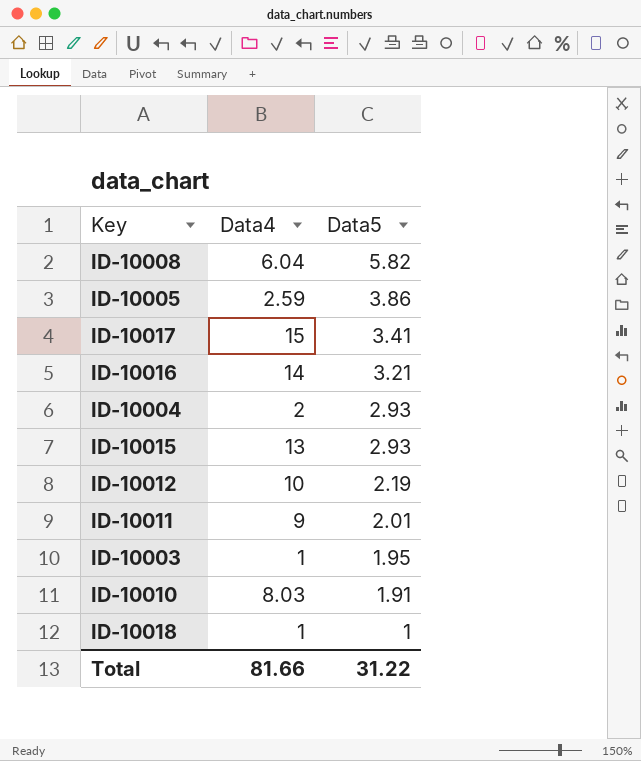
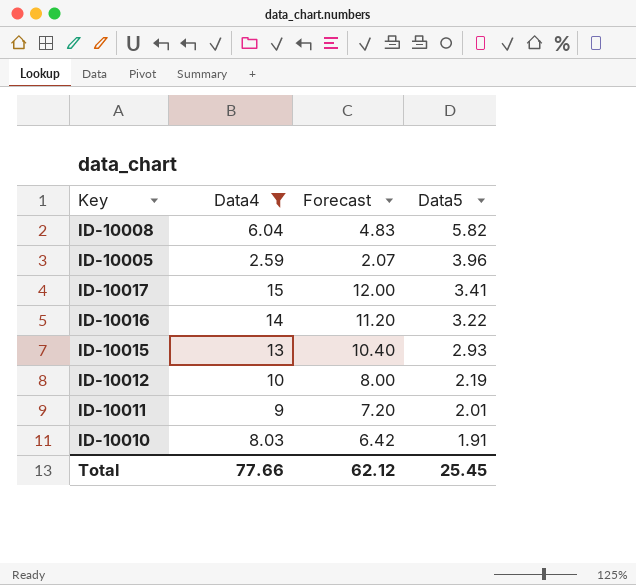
filter: none -> Data4 >= 2.59
column Forecast | formula: none -> [Data4] * 0.8
ID-10005 | Data5: 3.86 -> 3.96
ID-10016 | Data5: 3.21 -> 3.22
Total | Data4: 81.66 -> 77.66
Total | Data5: 31.22 -> 25.45

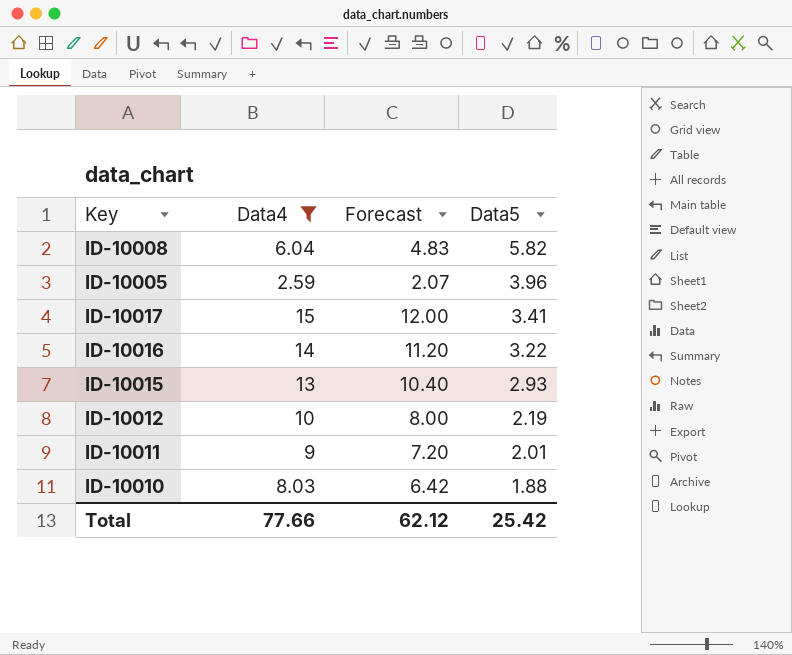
ID-10010 | Data5: 1.91 -> 1.88
Total | Data5: 25.45 -> 25.42

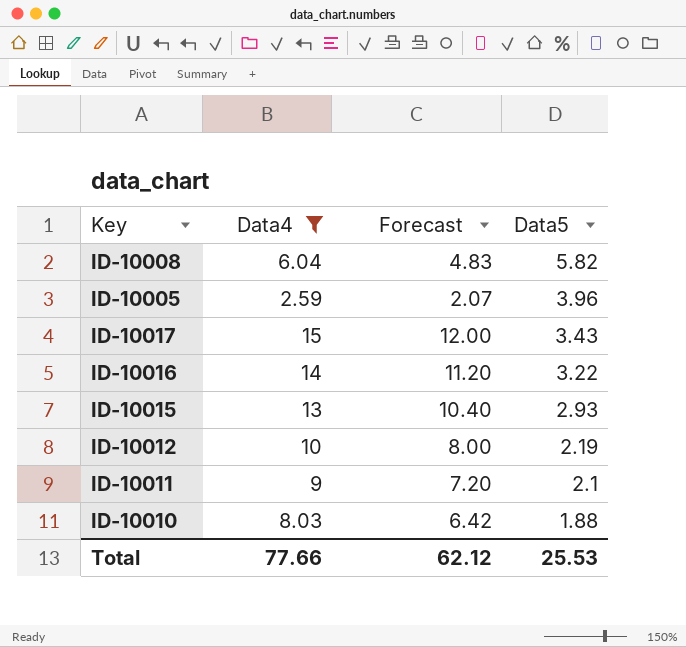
ID-10017 | Data5: 3.41 -> 3.43
ID-10011 | Data5: 2.01 -> 2.1
Total | Data5: 25.42 -> 25.53

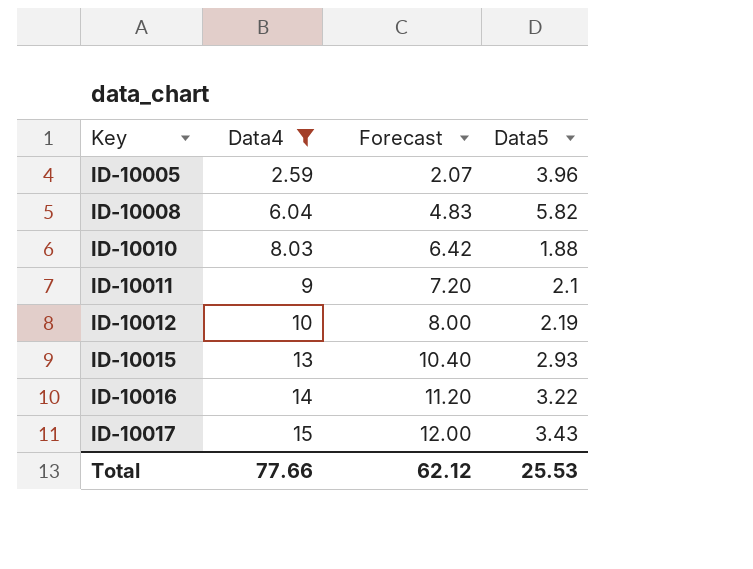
row order: Data5 descending -> Key ascending

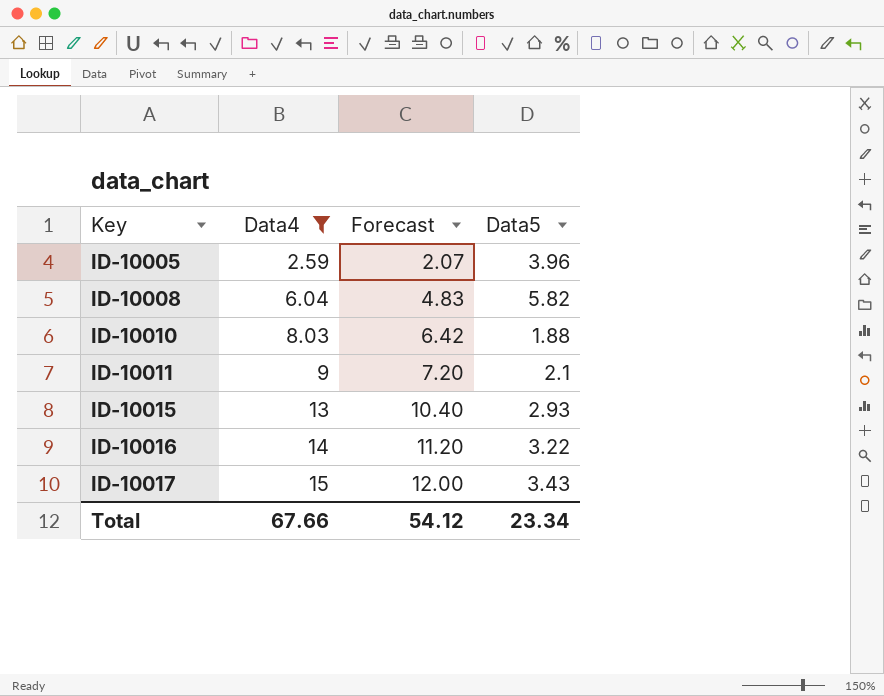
row ID-10012: 10 | 8.00 | 2.19 -> none
Total | Data4: 77.66 -> 67.66
Total | Forecast: 62.12 -> 54.12
Total | Data5: 25.53 -> 23.34

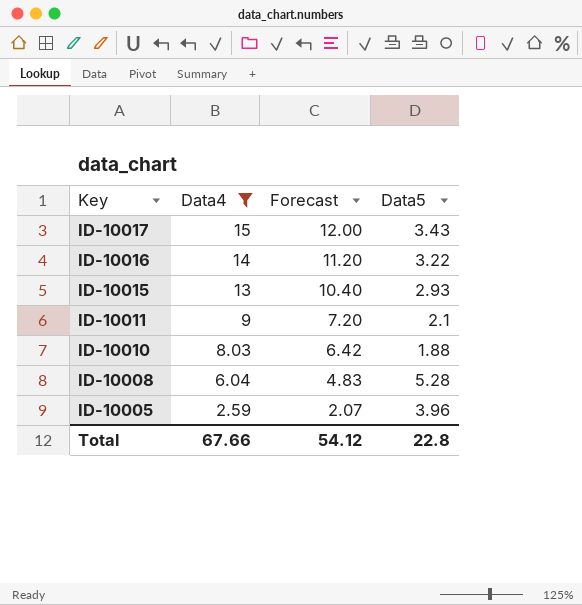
row order: Key ascending -> Key descending
ID-10008 | Data5: 5.82 -> 5.28
Total | Data5: 23.34 -> 22.8

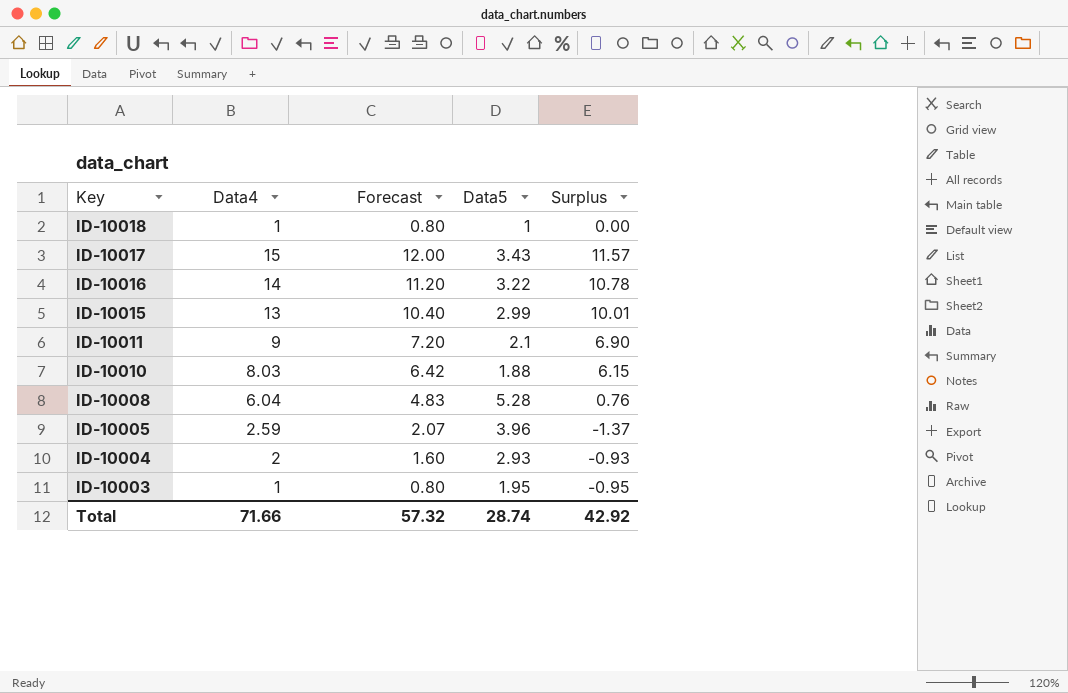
filter: Data4 >= 2.59 -> none
column Surplus | formula: none -> [Data4] - [Data5]
ID-10015 | Data5: 2.93 -> 2.99
Total | Data4: 67.66 -> 71.66
Total | Forecast: 54.12 -> 57.32
Total | Data5: 22.8 -> 28.74

